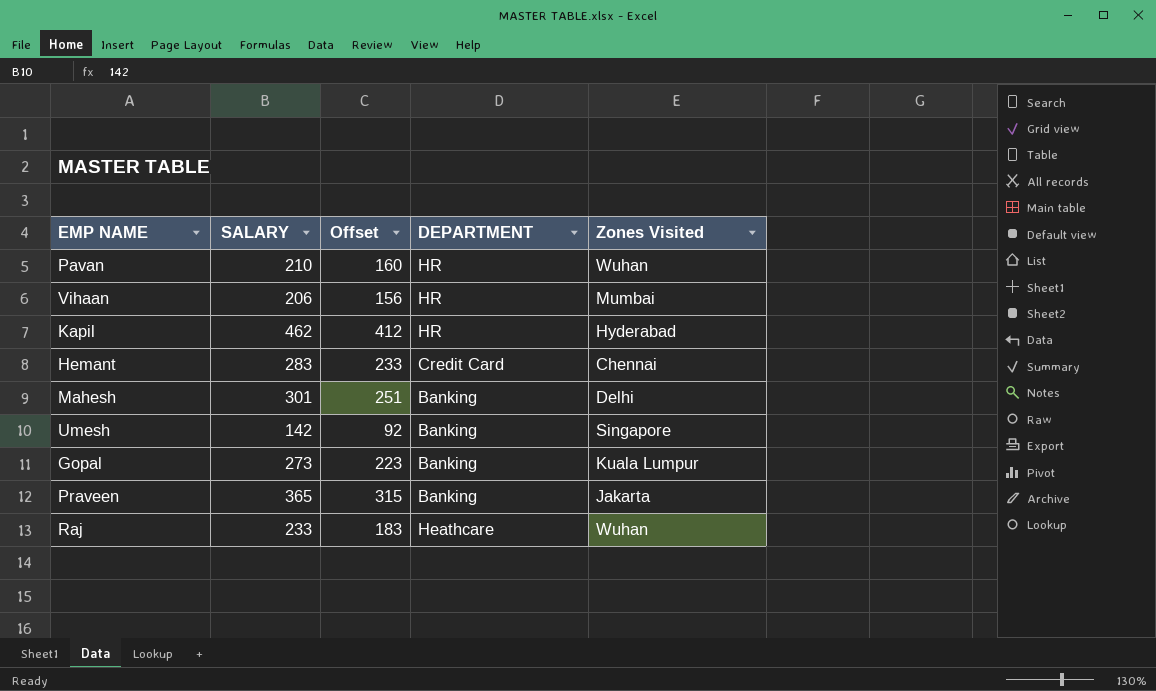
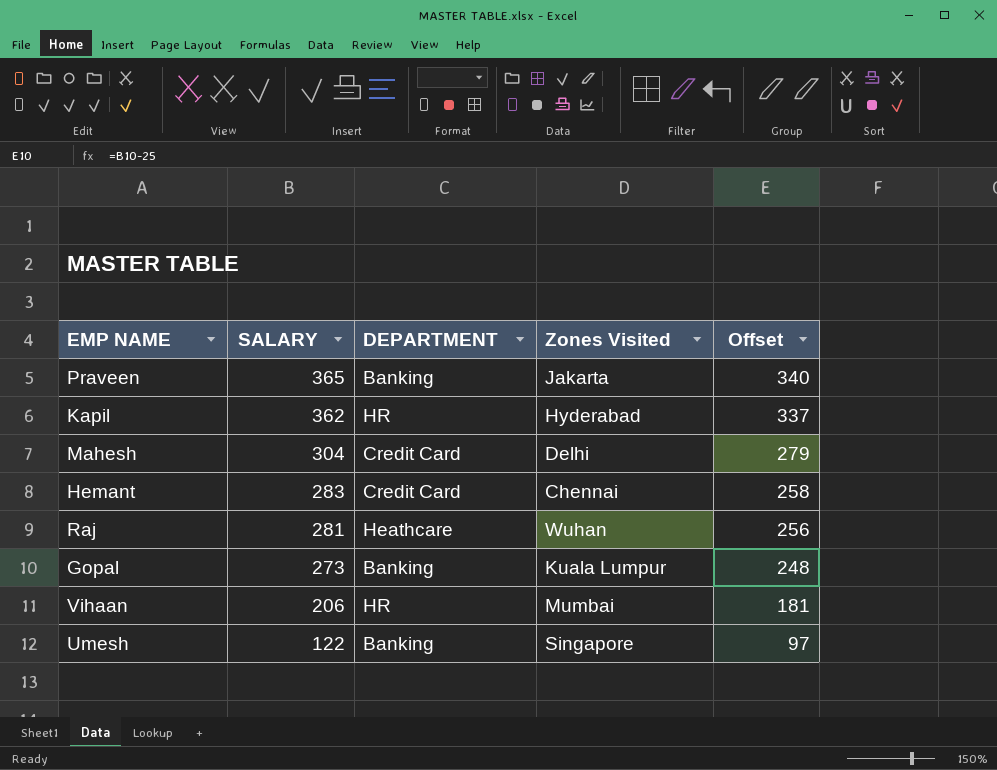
row order: none -> SALARY descending
column Offset | formula: [SALARY] - 50 -> [SALARY] - 25
column Offset | position: 3 -> 5
row Pavan: 210 | 160 | HR | Wuhan -> none
Kapil | SALARY: 462 -> 362
Mahesh | SALARY: 301 -> 304
Mahesh | DEPARTMENT: Banking -> Credit Card
Raj | SALARY: 233 -> 281
Umesh | SALARY: 142 -> 122

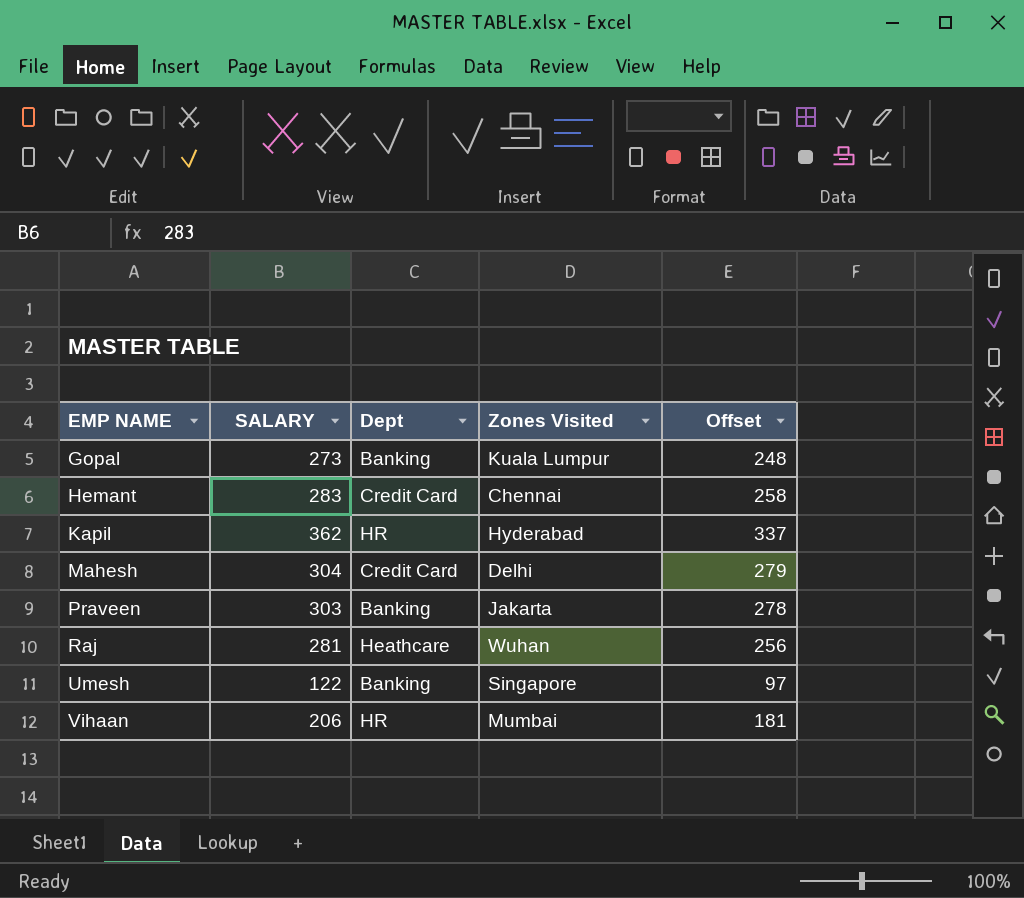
row order: SALARY descending -> EMP NAME ascending
column name: DEPARTMENT -> Dept
Praveen | SALARY: 365 -> 303
Praveen | Offset: 340 -> 278

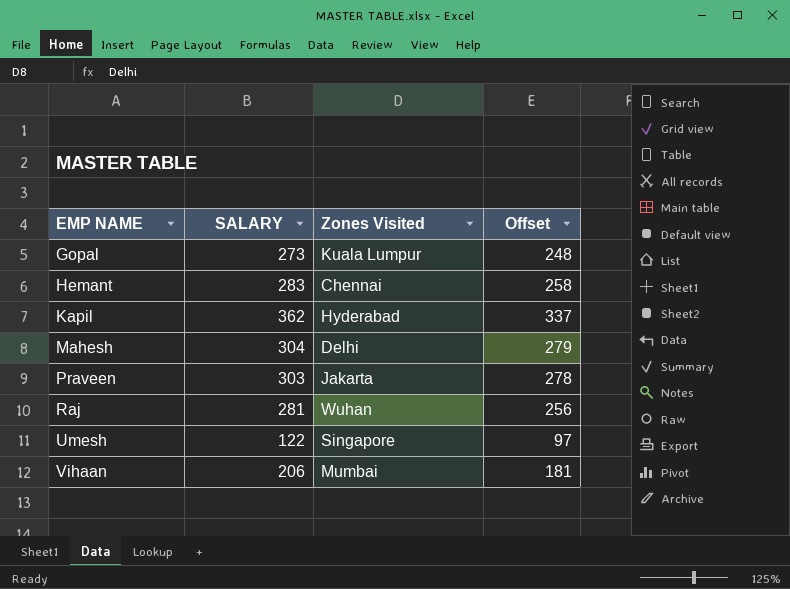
column Dept | position: 3 -> none

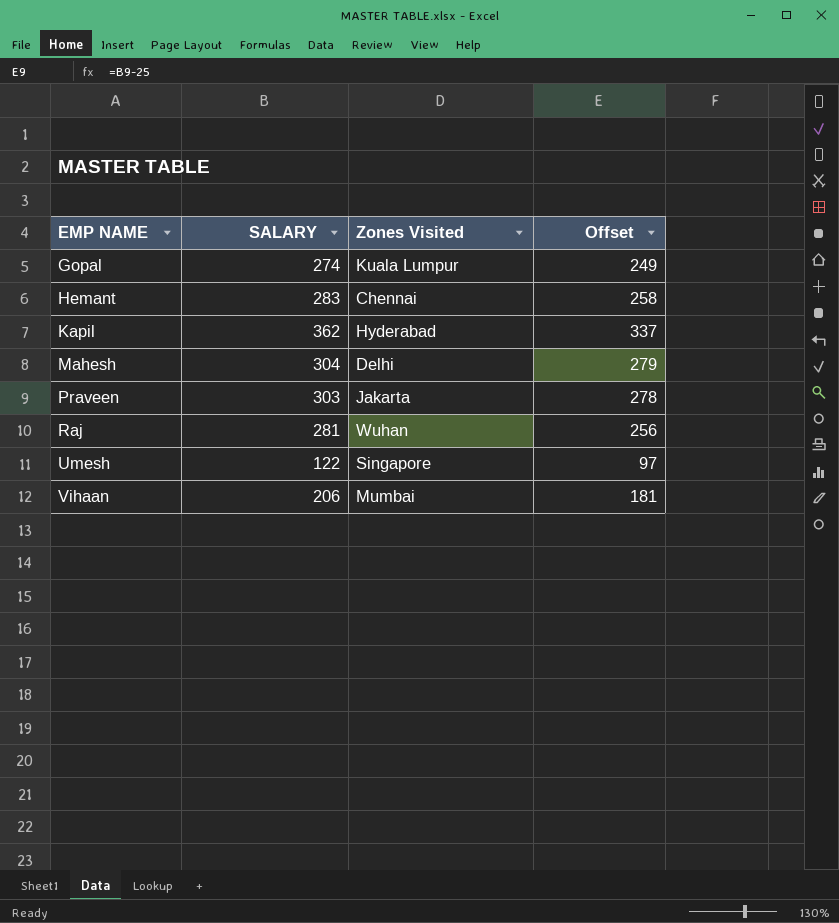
Gopal | SALARY: 273 -> 274
Gopal | Offset: 248 -> 249

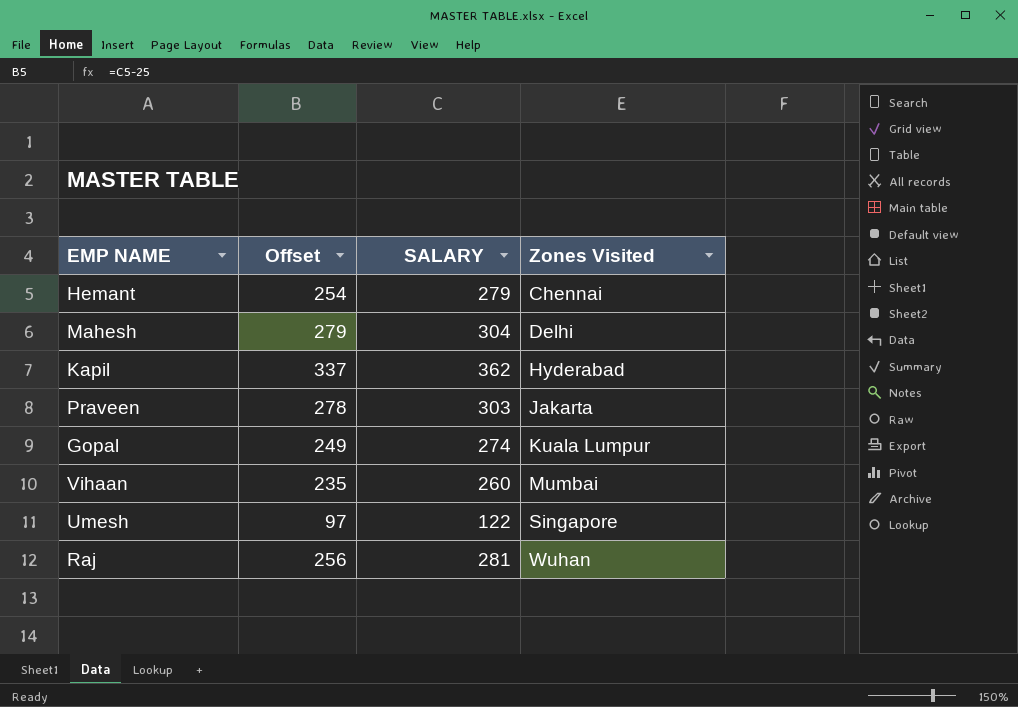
row order: EMP NAME ascending -> Zones Visited ascending
column Offset | position: 4 -> 2
Hemant | Offset: 258 -> 254
Hemant | SALARY: 283 -> 279
Vihaan | Offset: 181 -> 235
Vihaan | SALARY: 206 -> 260

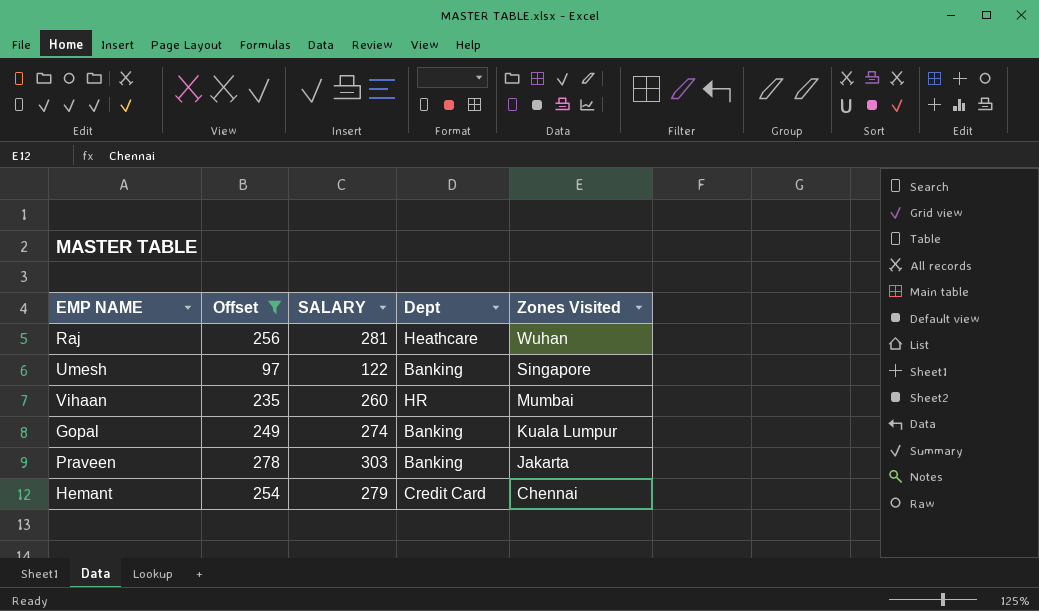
filter: none -> Offset <= 278
row order: Zones Visited ascending -> Zones Visited descending
column Dept | position: none -> 4

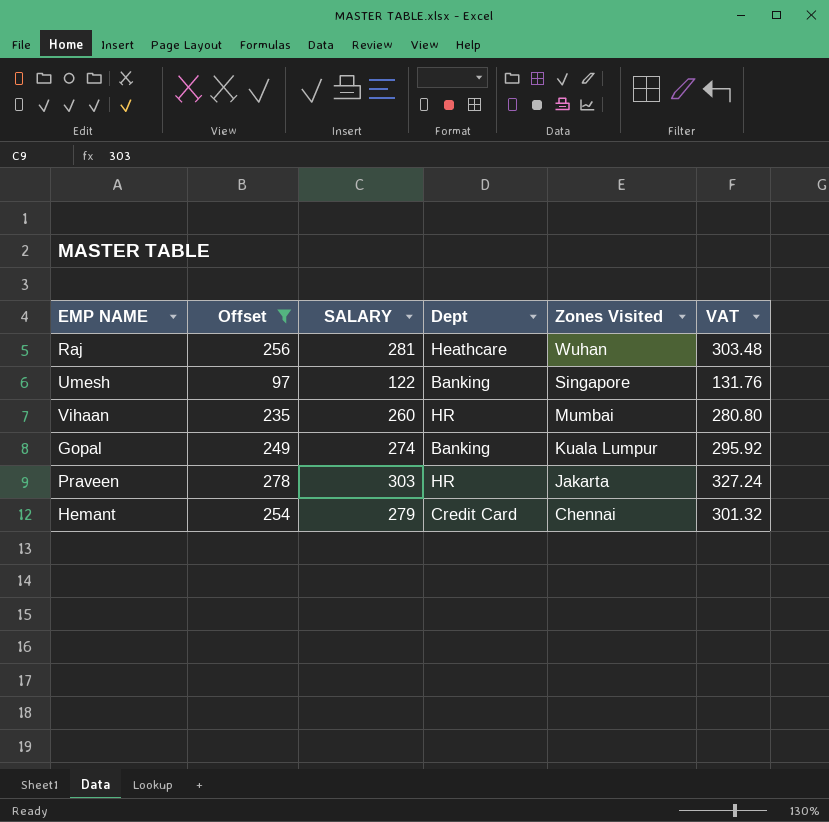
column VAT | formula: none -> [SALARY] * 1.08
Praveen | Dept: Banking -> HR

